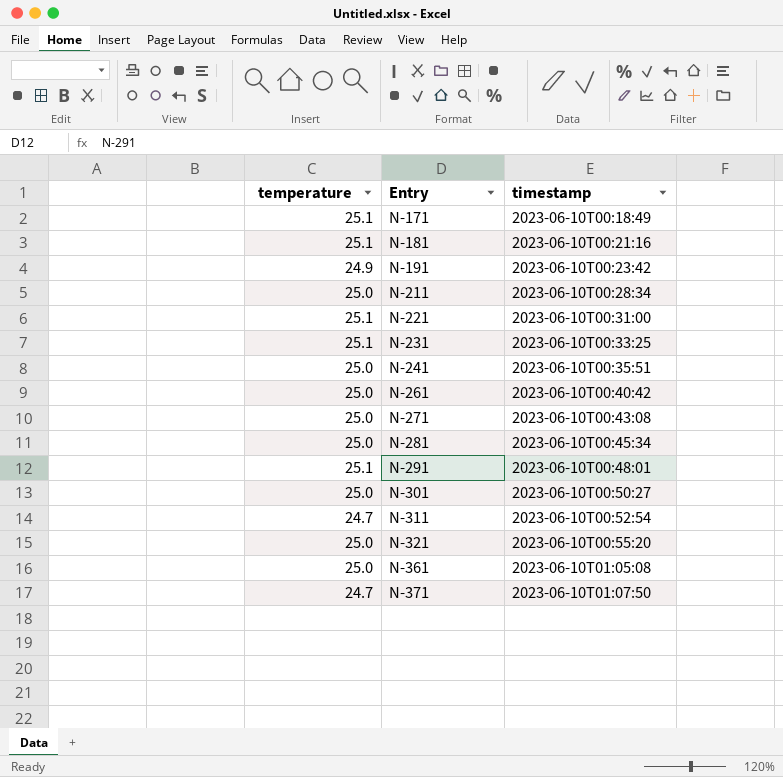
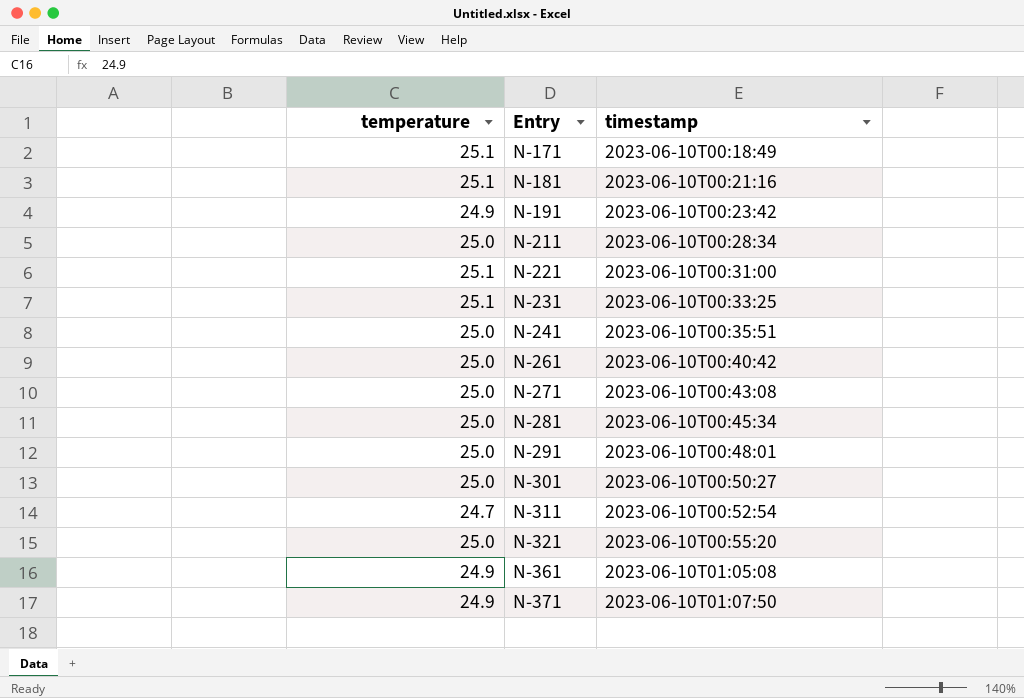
N-291 | temperature: 25.1 -> 25.0
N-361 | temperature: 25.0 -> 24.9
N-371 | temperature: 24.7 -> 24.9

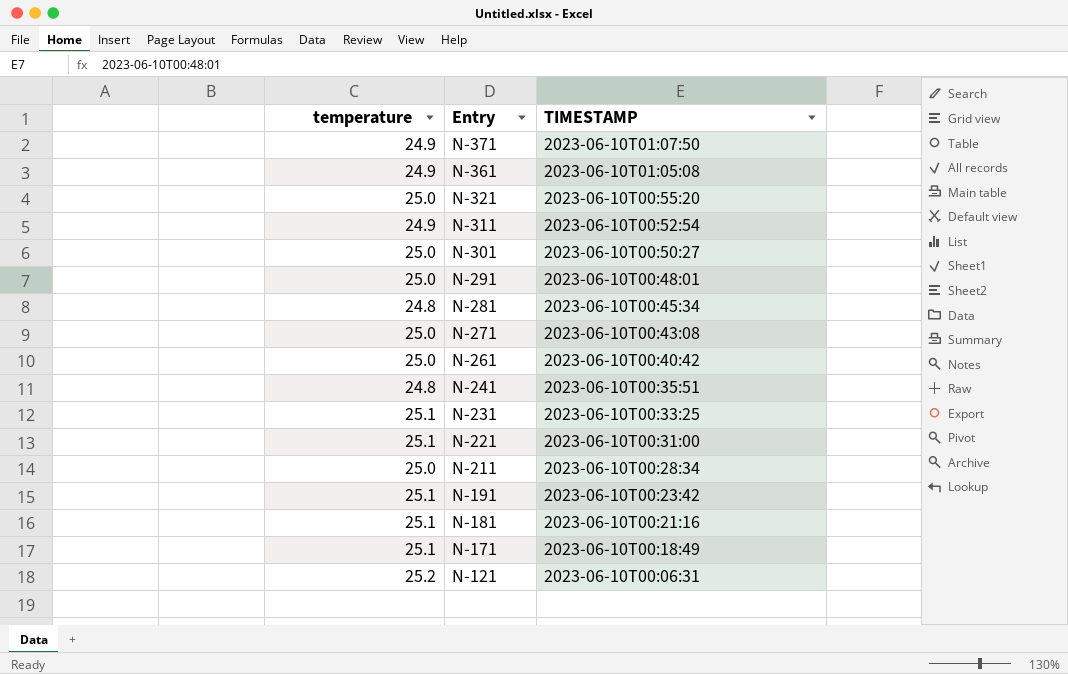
row order: Entry ascending -> Entry descending
column name: timestamp -> TIMESTAMP
N-311 | temperature: 24.7 -> 24.9
N-281 | temperature: 25.0 -> 24.8
N-241 | temperature: 25.0 -> 24.8
N-191 | temperature: 24.9 -> 25.1
row N-121: none -> 25.2 | 2023-06-10T00:06:31

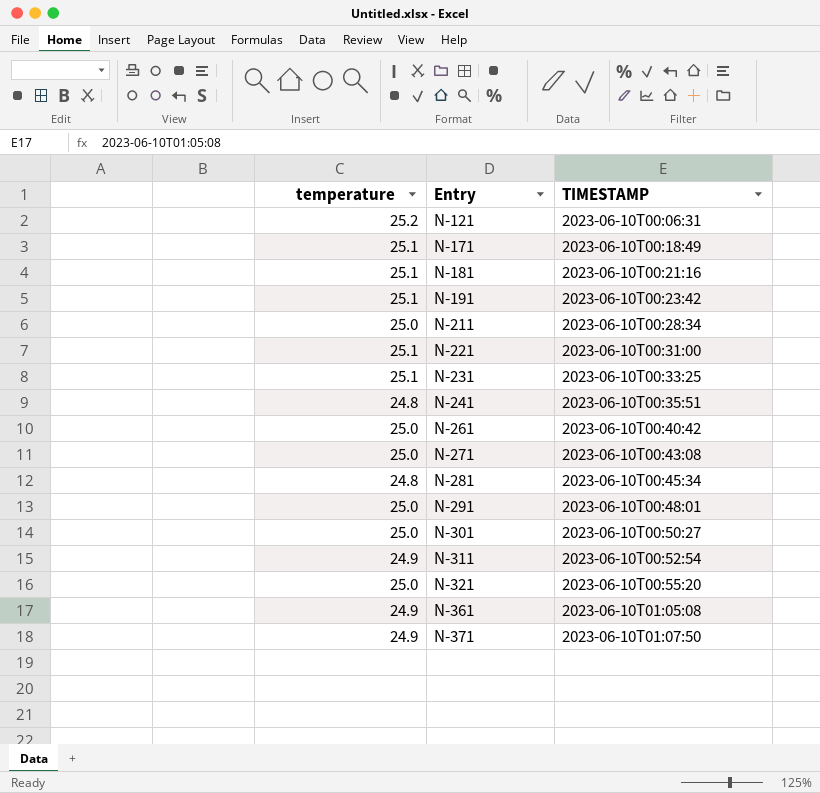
row order: Entry descending -> Entry ascending

